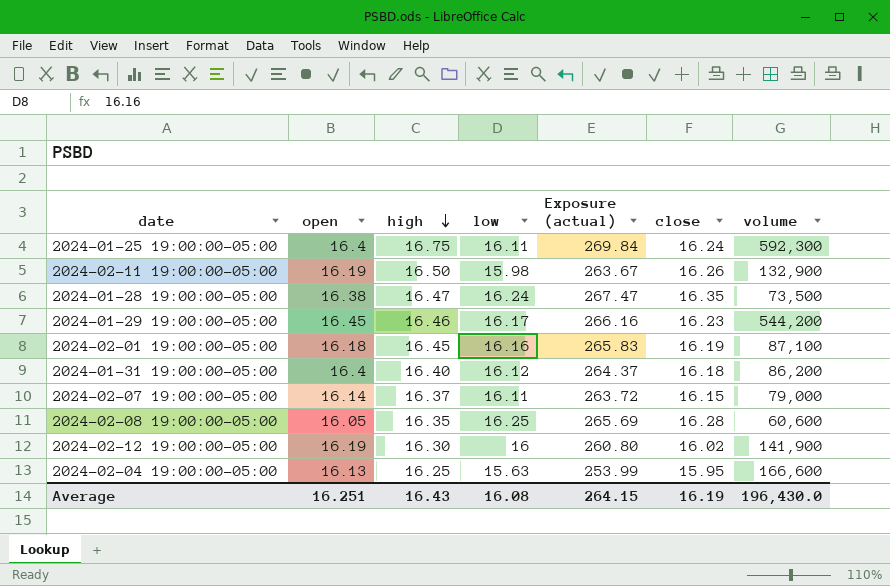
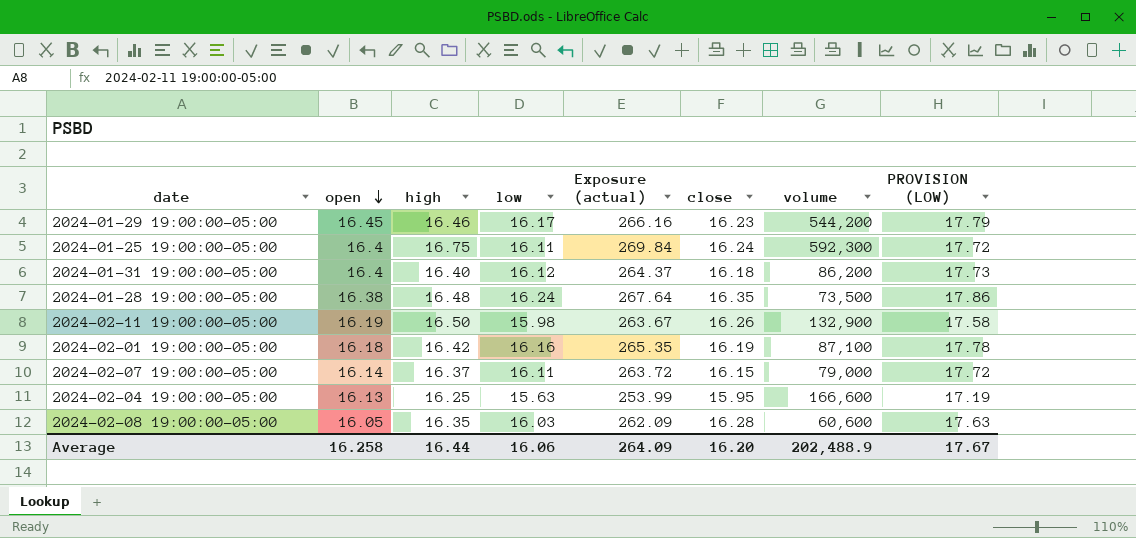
row order: high descending -> open descending
column PROVISION (LOW) | formula: none -> [low] * 1.1
row 2024-02-12 19:00:00-05:00: 16.19 | 16.30 | 16 | 260.80 | 16.02 | 141,900 -> none
2024-01-28 19:00:00-05:00 | high: 16.47 -> 16.48
2024-01-28 19:00:00-05:00 | Exposure (actual): 267.47 -> 267.64
2024-02-01 19:00:00-05:00 | high: 16.45 -> 16.42
2024-02-01 19:00:00-05:00 | Exposure (actual): 265.83 -> 265.35
2024-02-08 19:00:00-05:00 | low: 16.25 -> 16.03
2024-02-08 19:00:00-05:00 | Exposure (actual): 265.69 -> 262.09
Average | open: 16.251 -> 16.258
Average | high: 16.43 -> 16.44
Average | low: 16.08 -> 16.06
Average | Exposure (actual): 264.15 -> 264.09
Average | close: 16.19 -> 16.20
Average | volume: 196,430.0 -> 202,488.9

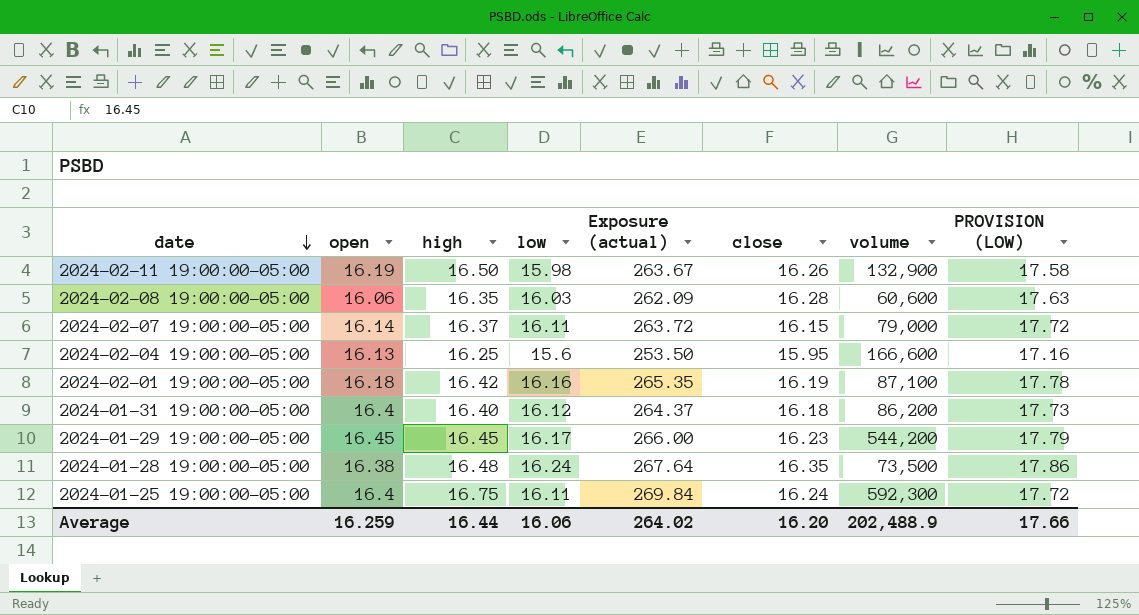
row order: open descending -> date descending
2024-02-08 19:00:00-05:00 | open: 16.05 -> 16.06
2024-02-04 19:00:00-05:00 | low: 15.63 -> 15.6
2024-02-04 19:00:00-05:00 | Exposure (actual): 253.99 -> 253.50
2024-02-04 19:00:00-05:00 | PROVISION (LOW): 17.19 -> 17.16
2024-01-29 19:00:00-05:00 | high: 16.46 -> 16.45
2024-01-29 19:00:00-05:00 | Exposure (actual): 266.16 -> 266.00
Average | open: 16.258 -> 16.259
Average | Exposure (actual): 264.09 -> 264.02
Average | PROVISION (LOW): 17.67 -> 17.66

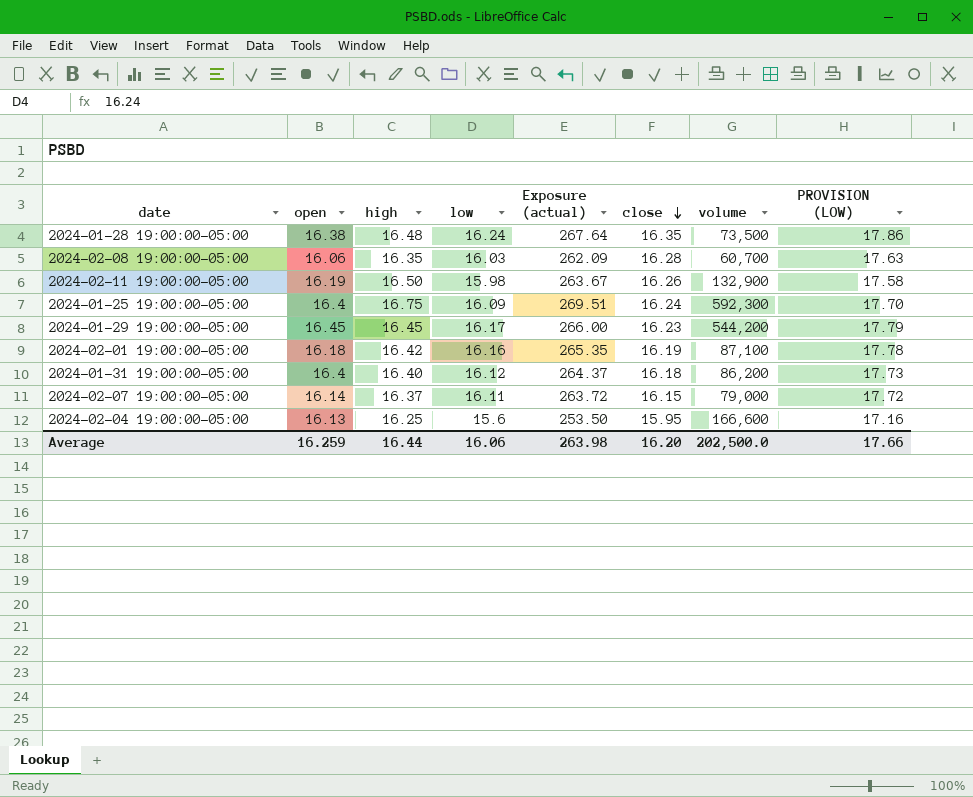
row order: date descending -> close descending
2024-02-08 19:00:00-05:00 | volume: 60,600 -> 60,700
2024-01-25 19:00:00-05:00 | low: 16.11 -> 16.09
2024-01-25 19:00:00-05:00 | Exposure (actual): 269.84 -> 269.51
2024-01-25 19:00:00-05:00 | PROVISION (LOW): 17.72 -> 17.70
Average | Exposure (actual): 264.02 -> 263.98
Average | volume: 202,488.9 -> 202,500.0

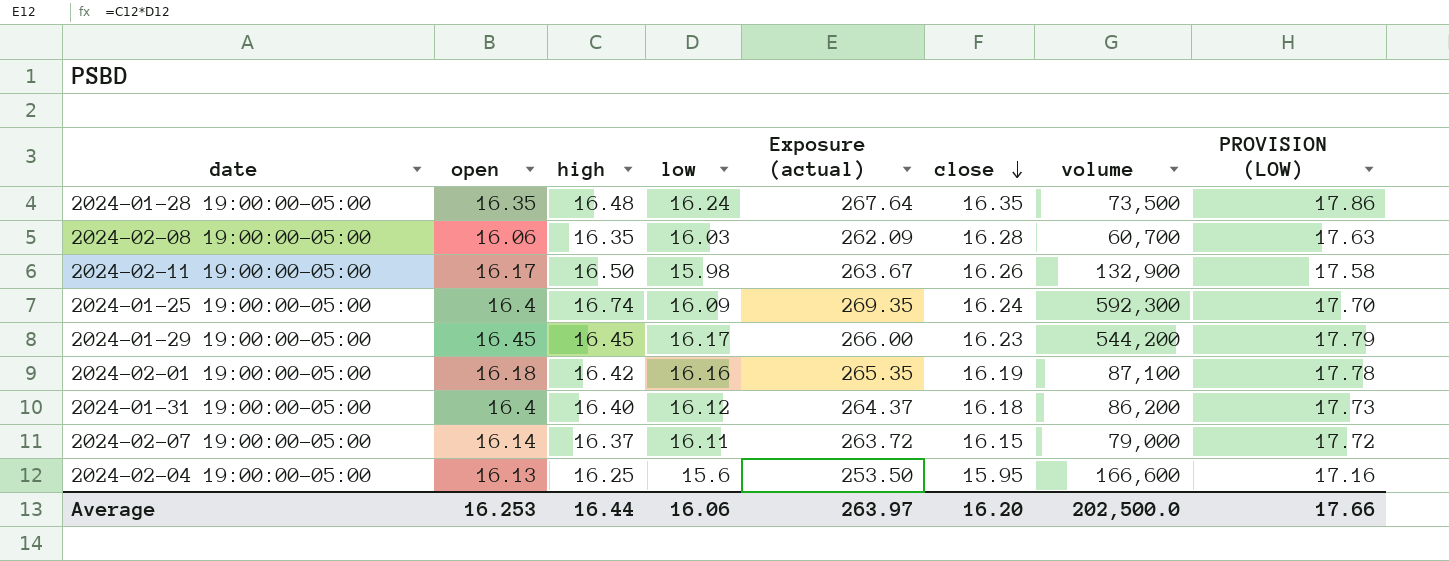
2024-01-28 19:00:00-05:00 | open: 16.38 -> 16.35
2024-02-11 19:00:00-05:00 | open: 16.19 -> 16.17
2024-01-25 19:00:00-05:00 | high: 16.75 -> 16.74
2024-01-25 19:00:00-05:00 | Exposure (actual): 269.51 -> 269.35
Average | open: 16.259 -> 16.253
Average | Exposure (actual): 263.98 -> 263.97

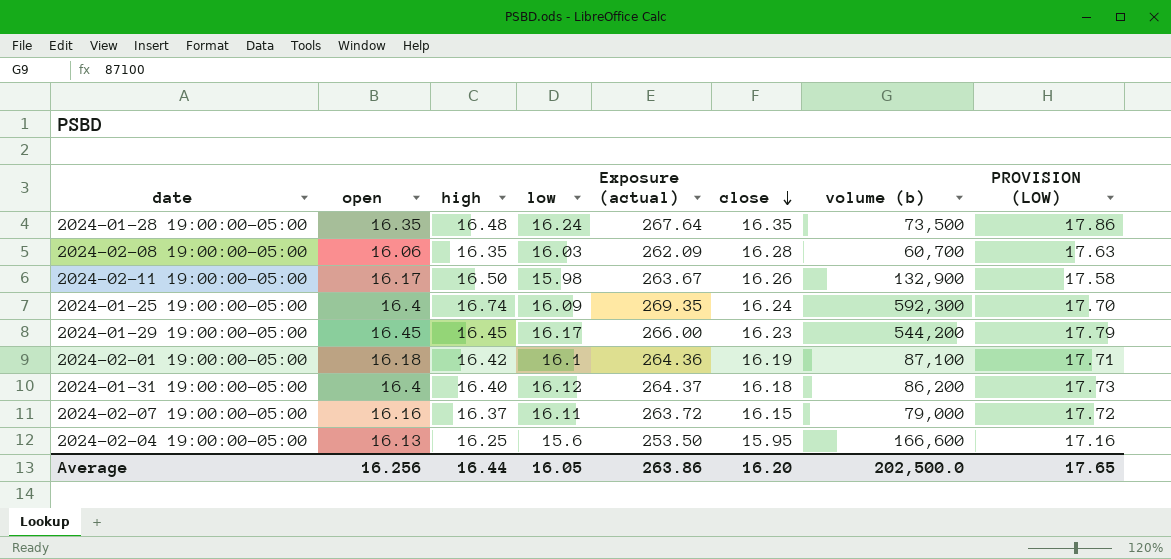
column name: volume -> volume (b)
2024-02-01 19:00:00-05:00 | low: 16.16 -> 16.1
2024-02-01 19:00:00-05:00 | Exposure (actual): 265.35 -> 264.36
2024-02-01 19:00:00-05:00 | PROVISION (LOW): 17.78 -> 17.71
2024-02-07 19:00:00-05:00 | open: 16.14 -> 16.16
Average | open: 16.253 -> 16.256
Average | low: 16.06 -> 16.05
Average | Exposure (actual): 263.97 -> 263.86
Average | PROVISION (LOW): 17.66 -> 17.65

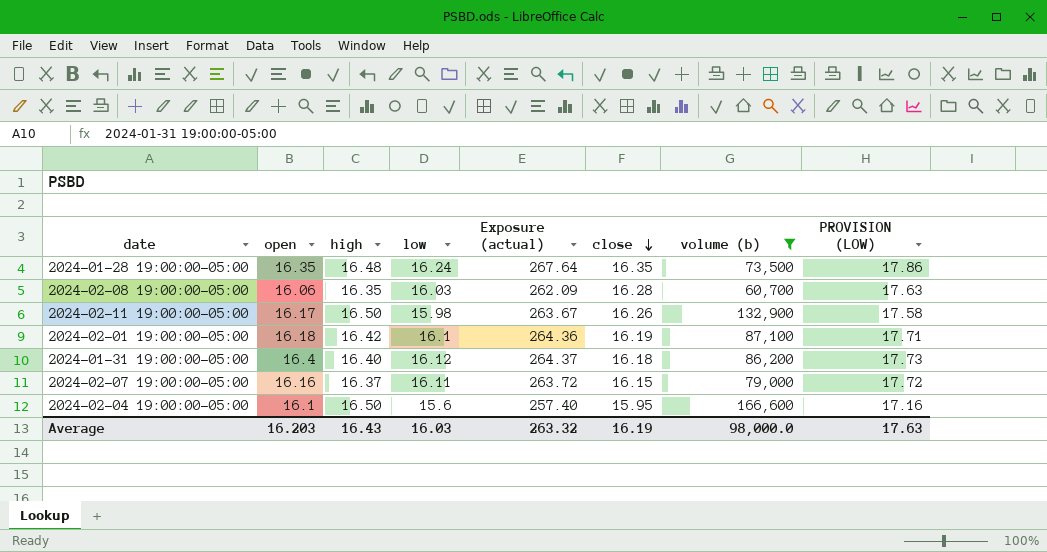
filter: none -> volume (b) <= 166,600
2024-02-04 19:00:00-05:00 | open: 16.13 -> 16.1
2024-02-04 19:00:00-05:00 | high: 16.25 -> 16.50
2024-02-04 19:00:00-05:00 | Exposure (actual): 253.50 -> 257.40
Average | open: 16.256 -> 16.203
Average | high: 16.44 -> 16.43
Average | low: 16.05 -> 16.03
Average | Exposure (actual): 263.86 -> 263.32
Average | close: 16.20 -> 16.19
Average | volume (b): 202,500.0 -> 98,000.0
Average | PROVISION (LOW): 17.65 -> 17.63

